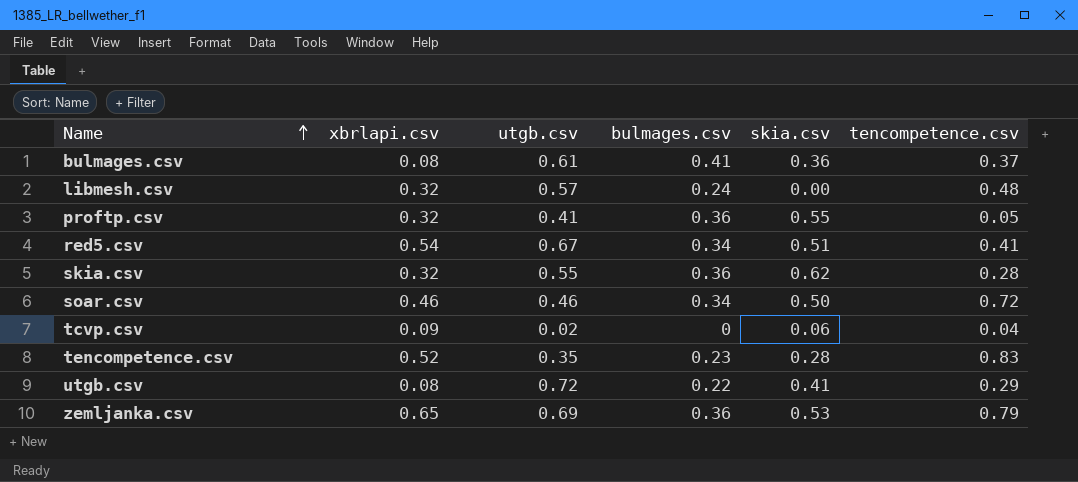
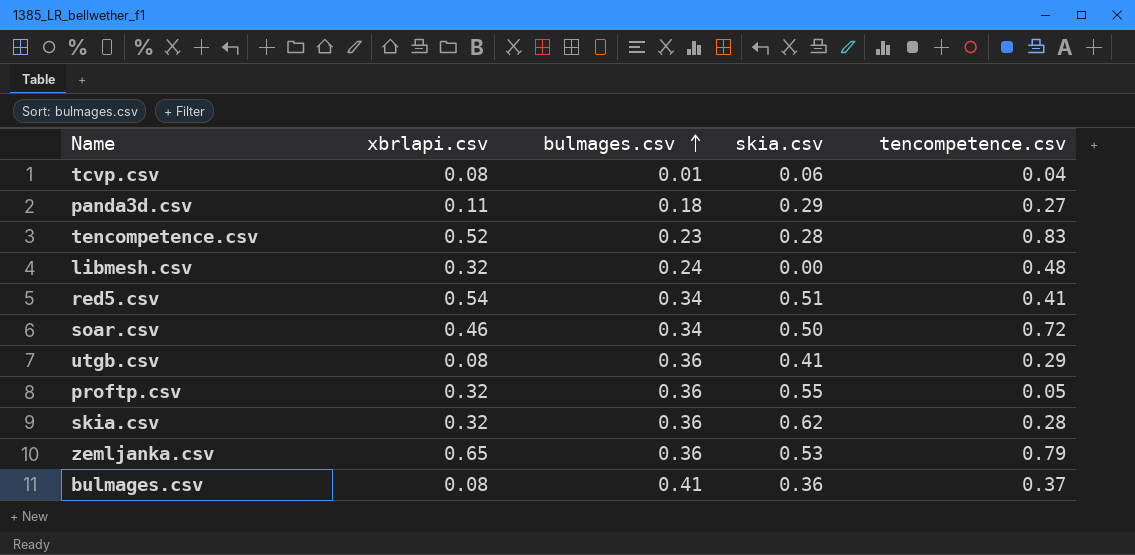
row order: Name ascending -> bulmages.csv ascending
column utgb.csv | position: 3 -> none
tcvp.csv | xbrlapi.csv: 0.09 -> 0.08
tcvp.csv | bulmages.csv: 0 -> 0.01
row panda3d.csv: none -> 0.11 | 0.18 | 0.29 | 0.27
utgb.csv | bulmages.csv: 0.22 -> 0.36

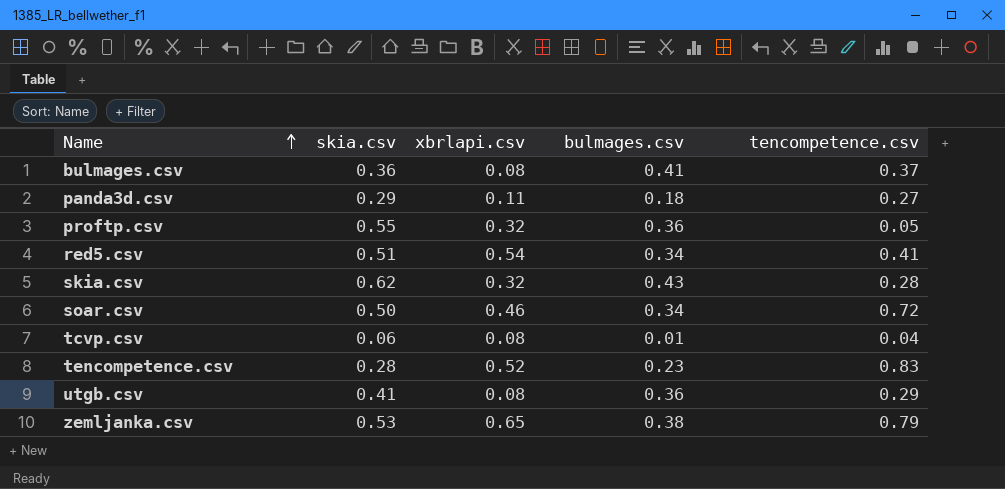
row order: bulmages.csv ascending -> Name ascending
column skia.csv | position: 4 -> 2
row libmesh.csv: 0.32 | 0.24 | 0.00 | 0.48 -> none
skia.csv | bulmages.csv: 0.36 -> 0.43
zemljanka.csv | bulmages.csv: 0.36 -> 0.38

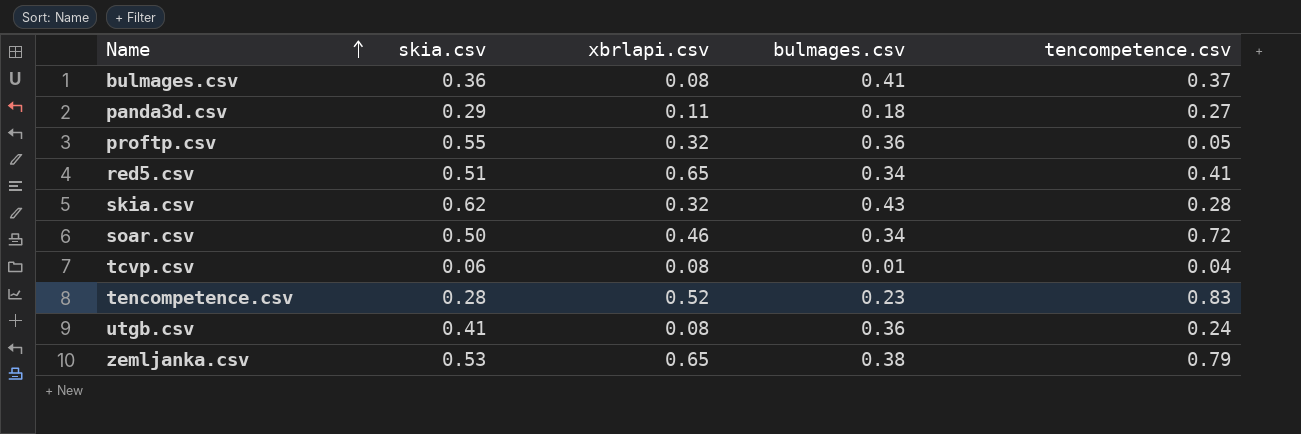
red5.csv | xbrlapi.csv: 0.54 -> 0.65
utgb.csv | tencompetence.csv: 0.29 -> 0.24

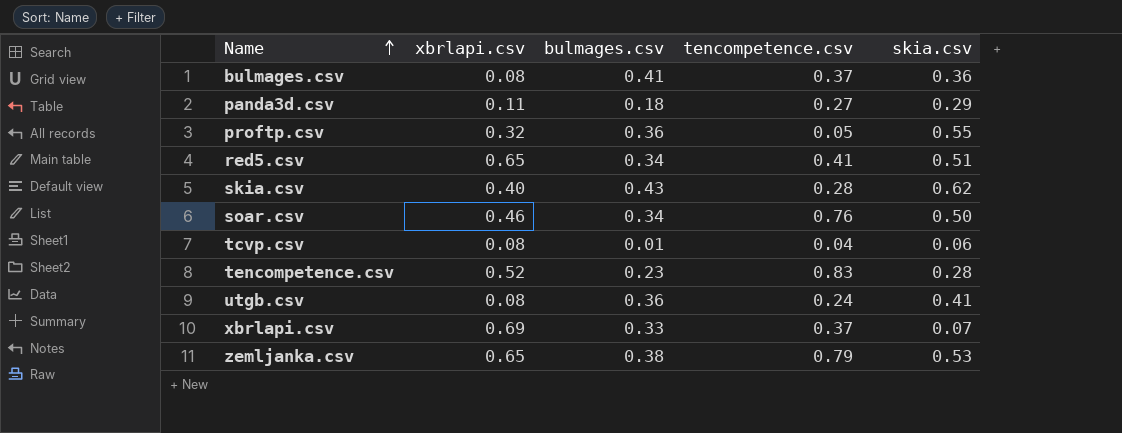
column skia.csv | position: 2 -> 5
skia.csv | xbrlapi.csv: 0.32 -> 0.40
soar.csv | tencompetence.csv: 0.72 -> 0.76
row xbrlapi.csv: none -> 0.69 | 0.33 | 0.37 | 0.07

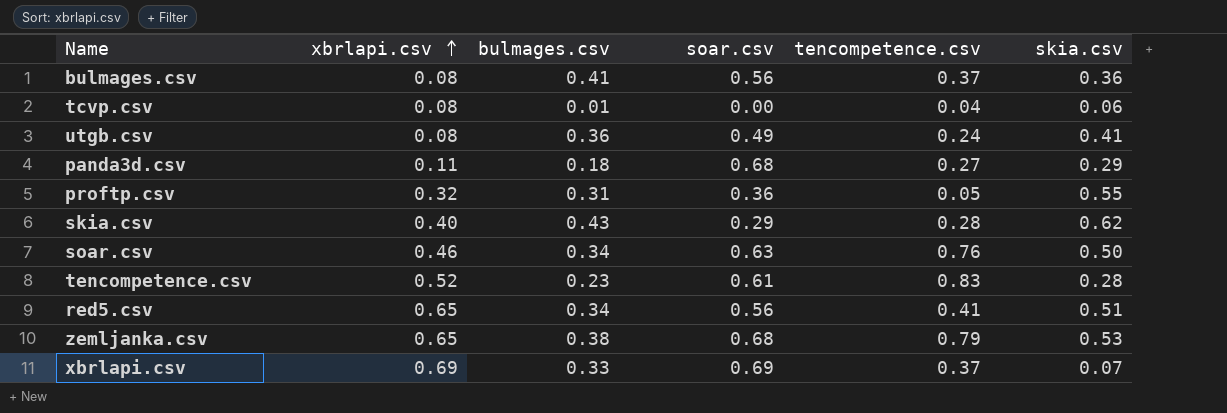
row order: Name ascending -> xbrlapi.csv ascending
column soar.csv | position: none -> 4
proftp.csv | bulmages.csv: 0.36 -> 0.31

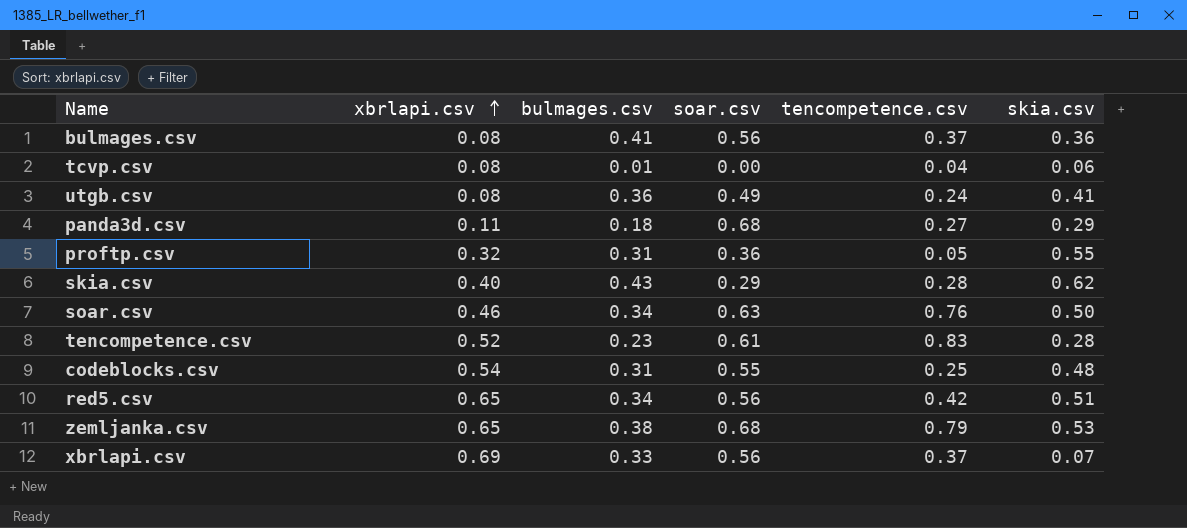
row codeblocks.csv: none -> 0.54 | 0.31 | 0.55 | 0.25 | 0.48
red5.csv | tencompetence.csv: 0.41 -> 0.42
xbrlapi.csv | soar.csv: 0.69 -> 0.56

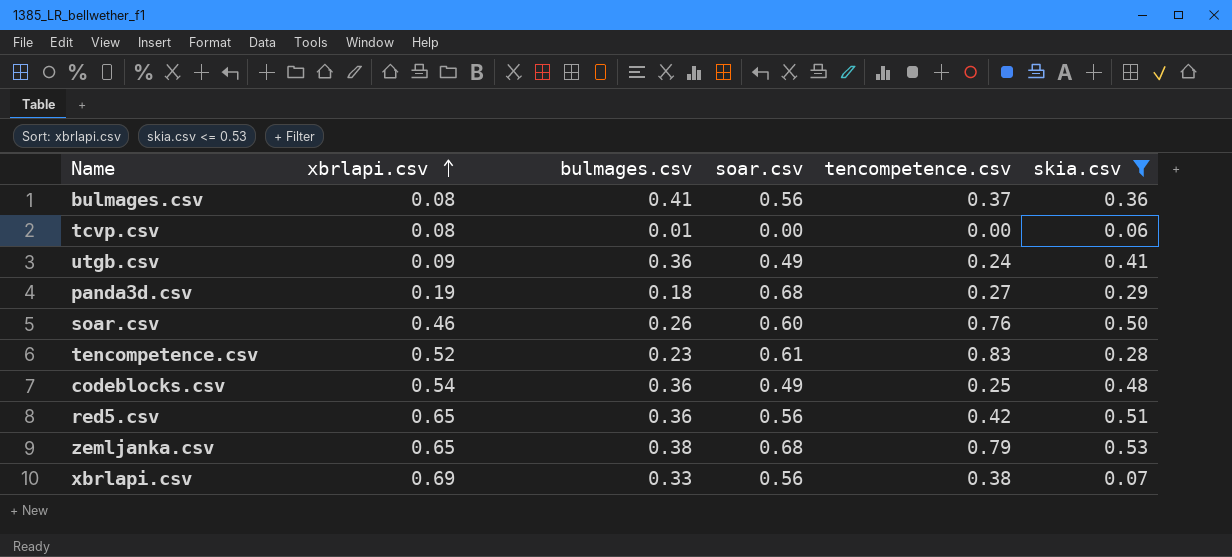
filter: none -> skia.csv <= 0.53
tcvp.csv | tencompetence.csv: 0.04 -> 0.00
utgb.csv | xbrlapi.csv: 0.08 -> 0.09
panda3d.csv | xbrlapi.csv: 0.11 -> 0.19
soar.csv | bulmages.csv: 0.34 -> 0.26
soar.csv | soar.csv: 0.63 -> 0.60
codeblocks.csv | bulmages.csv: 0.31 -> 0.36
codeblocks.csv | soar.csv: 0.55 -> 0.49
red5.csv | bulmages.csv: 0.34 -> 0.36
xbrlapi.csv | tencompetence.csv: 0.37 -> 0.38

